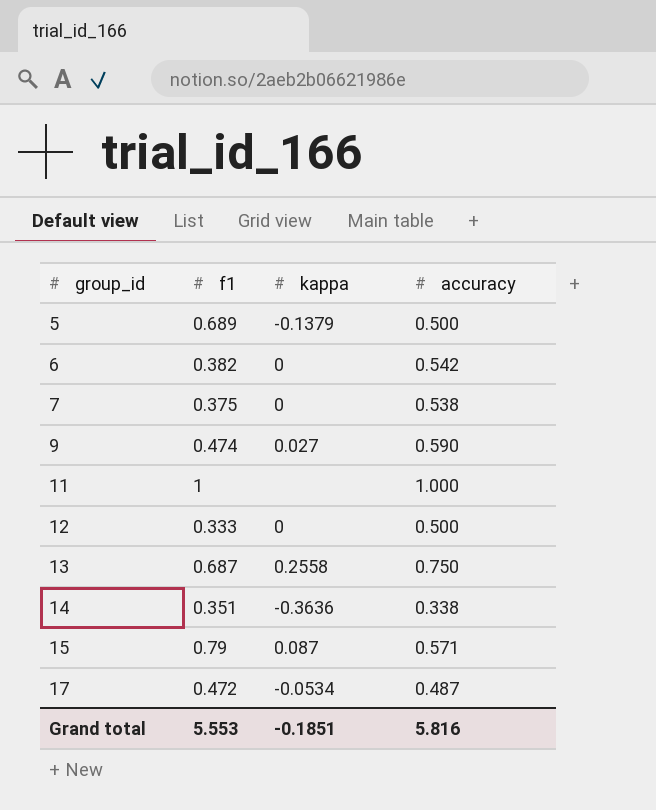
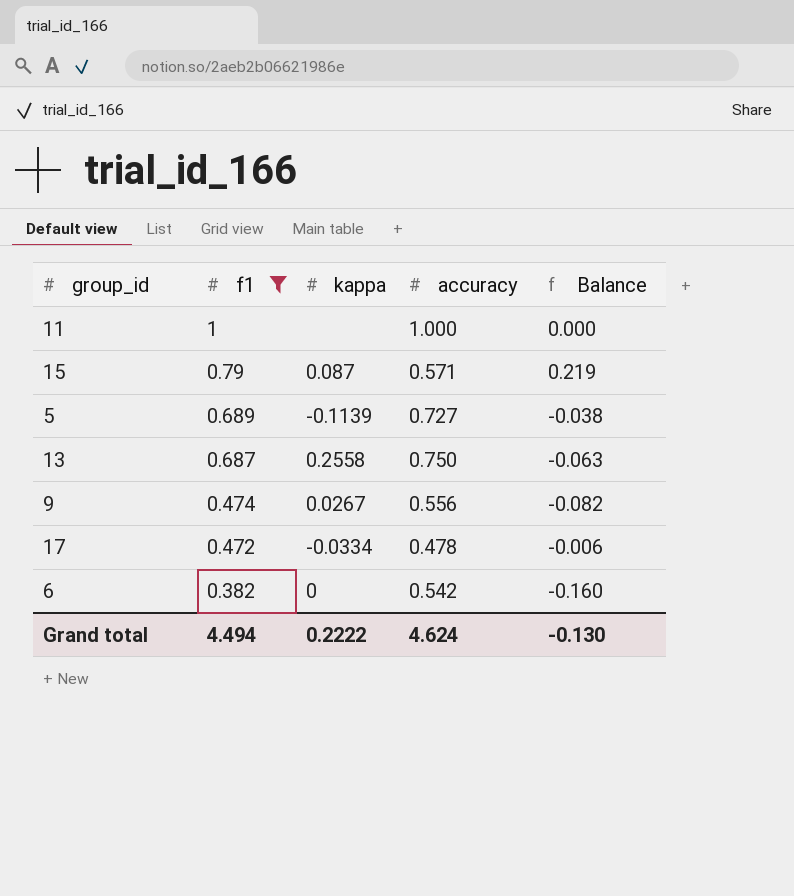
filter: none -> f1 >= 0.382
row order: group_id ascending -> f1 descending
column Balance | formula: none -> [f1] - [accuracy]
5 | kappa: -0.1379 -> -0.1139
5 | accuracy: 0.500 -> 0.727
9 | kappa: 0.027 -> 0.0267
9 | accuracy: 0.590 -> 0.556
17 | kappa: -0.0534 -> -0.0334
17 | accuracy: 0.487 -> 0.478
Grand total | f1: 5.553 -> 4.494
Grand total | kappa: -0.1851 -> 0.2222
Grand total | accuracy: 5.816 -> 4.624

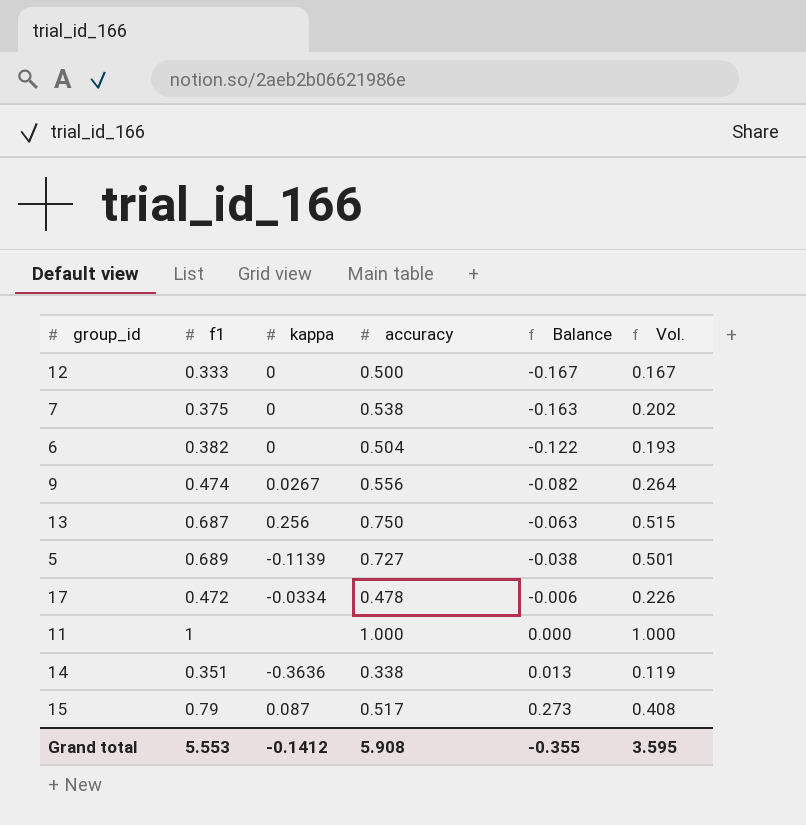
filter: f1 >= 0.382 -> none
row order: f1 descending -> Balance ascending
column Vol. | formula: none -> [f1] * [accuracy]
6 | accuracy: 0.542 -> 0.504
6 | Balance: -0.160 -> -0.122
13 | kappa: 0.2558 -> 0.256
15 | accuracy: 0.571 -> 0.517
15 | Balance: 0.219 -> 0.273
Grand total | f1: 4.494 -> 5.553
Grand total | kappa: 0.2222 -> -0.1412
Grand total | accuracy: 4.624 -> 5.908
Grand total | Balance: -0.130 -> -0.355

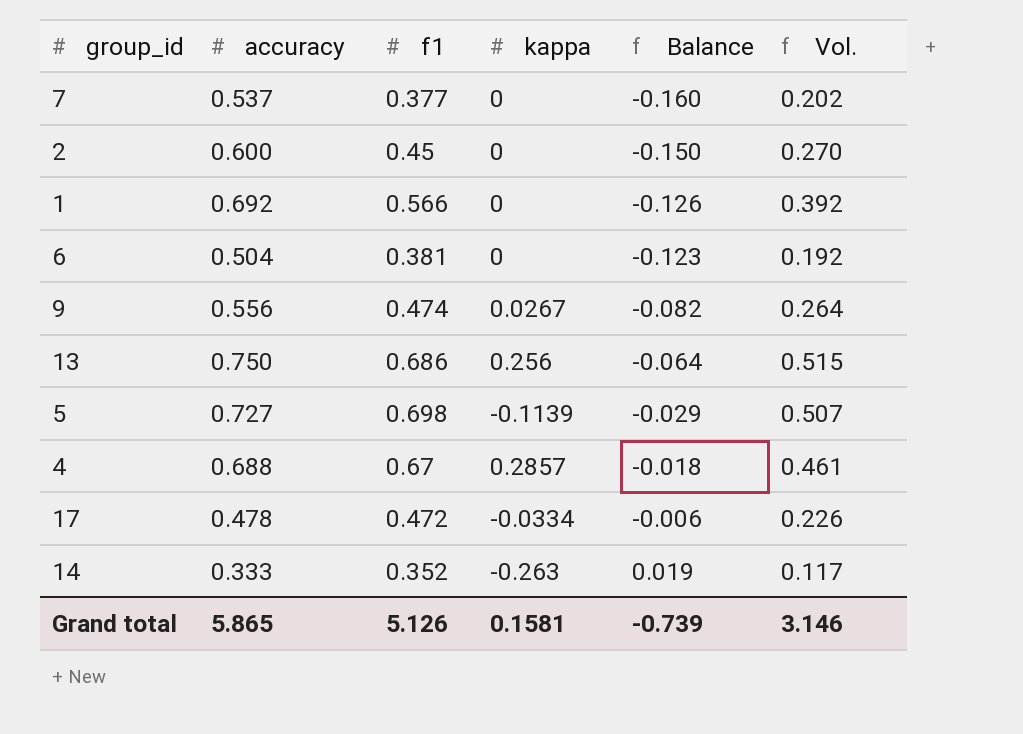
column accuracy | position: 4 -> 2
row 12: 0.333 | 0 | 0.500 | -0.167 | 0.167 -> none
row 11: 1 | none | 1.000 | 0.000 | 1.000 -> none
row 15: 0.79 | 0.087 | 0.517 | 0.273 | 0.408 -> none
7 | accuracy: 0.538 -> 0.537
7 | f1: 0.375 -> 0.377
7 | Balance: -0.163 -> -0.160
row 2: none -> 0.600 | 0.45 | 0 | -0.150 | 0.270
row 1: none -> 0.692 | 0.566 | 0 | -0.126 | 0.392
6 | f1: 0.382 -> 0.381
6 | Balance: -0.122 -> -0.123
6 | Vol.: 0.193 -> 0.192
13 | f1: 0.687 -> 0.686
13 | Balance: -0.063 -> -0.064
5 | f1: 0.689 -> 0.698
5 | Balance: -0.038 -> -0.029
5 | Vol.: 0.501 -> 0.507
row 4: none -> 0.688 | 0.67 | 0.2857 | -0.018 | 0.461
14 | accuracy: 0.338 -> 0.333
14 | f1: 0.351 -> 0.352
14 | kappa: -0.3636 -> -0.263
14 | Balance: 0.013 -> 0.019
14 | Vol.: 0.119 -> 0.117
Grand total | accuracy: 5.908 -> 5.865
Grand total | f1: 5.553 -> 5.126
Grand total | kappa: -0.1412 -> 0.1581
Grand total | Balance: -0.355 -> -0.739
Grand total | Vol.: 3.595 -> 3.146

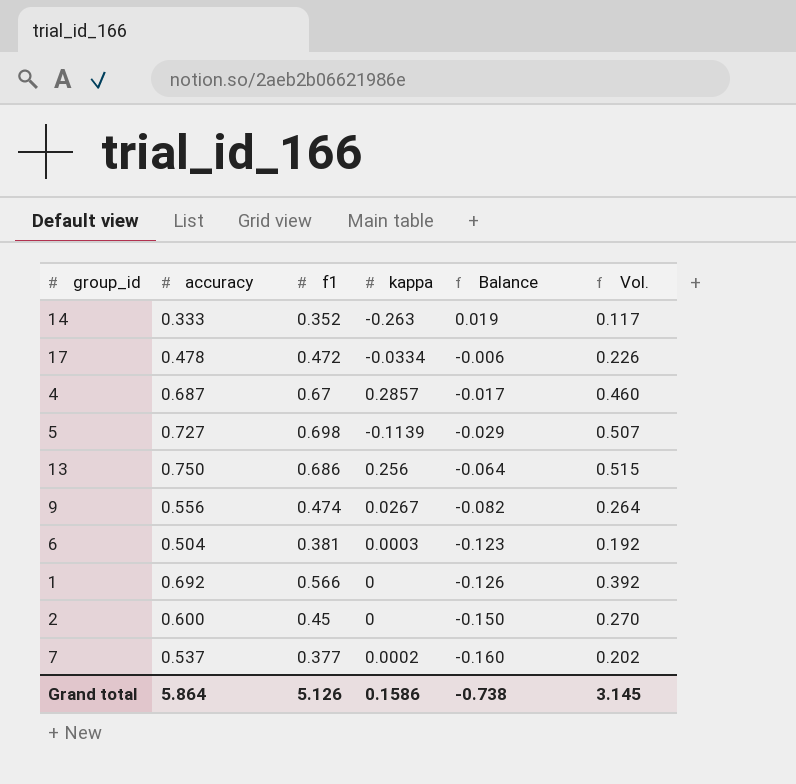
row order: Balance ascending -> Balance descending
4 | accuracy: 0.688 -> 0.687
4 | Balance: -0.018 -> -0.017
4 | Vol.: 0.461 -> 0.460
6 | kappa: 0 -> 0.0003
7 | kappa: 0 -> 0.0002
Grand total | accuracy: 5.865 -> 5.864
Grand total | kappa: 0.1581 -> 0.1586
Grand total | Balance: -0.739 -> -0.738
Grand total | Vol.: 3.146 -> 3.145

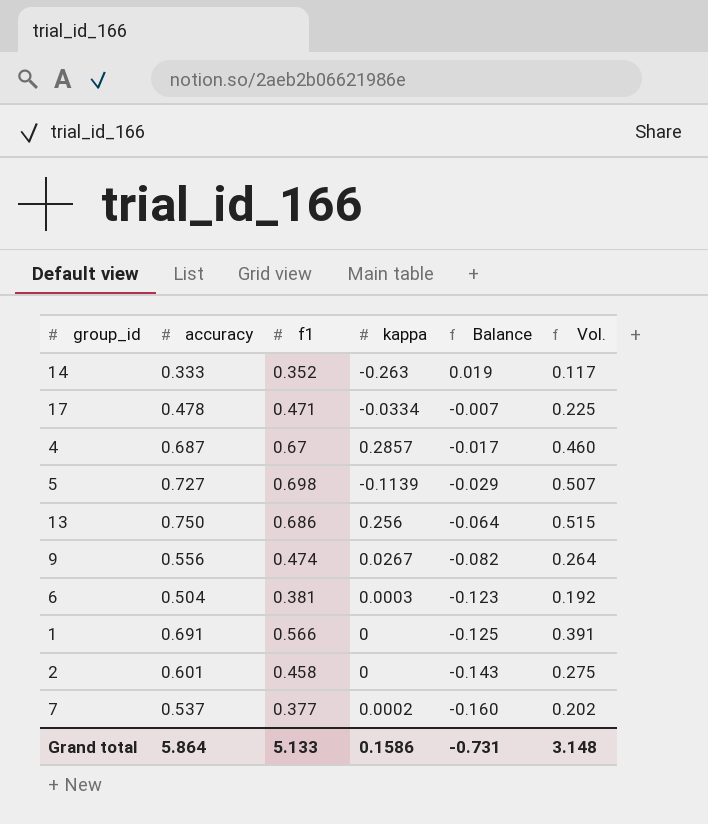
17 | f1: 0.472 -> 0.471
17 | Balance: -0.006 -> -0.007
17 | Vol.: 0.226 -> 0.225
1 | accuracy: 0.692 -> 0.691
1 | Balance: -0.126 -> -0.125
1 | Vol.: 0.392 -> 0.391
2 | accuracy: 0.600 -> 0.601
2 | f1: 0.45 -> 0.458
2 | Balance: -0.150 -> -0.143
2 | Vol.: 0.270 -> 0.275
Grand total | f1: 5.126 -> 5.133
Grand total | Balance: -0.738 -> -0.731
Grand total | Vol.: 3.145 -> 3.148

